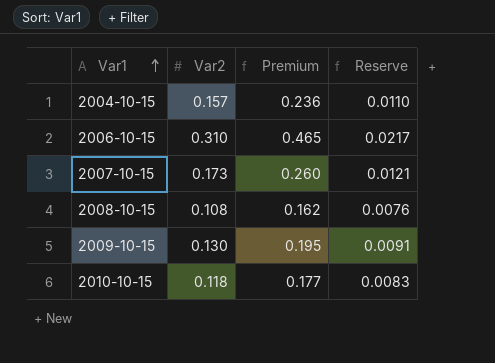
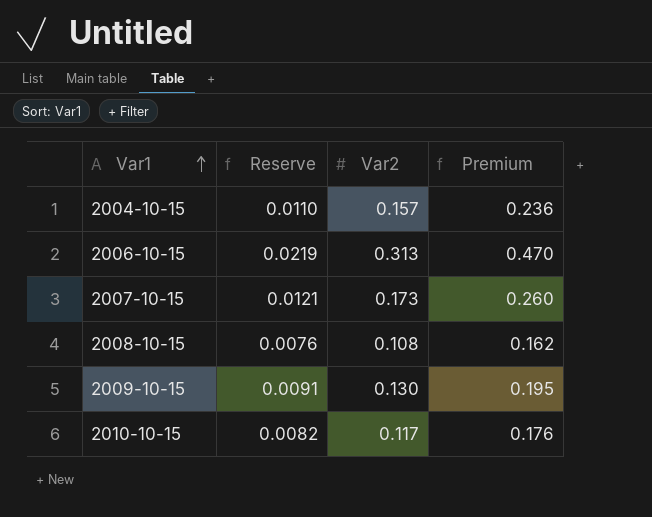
column Reserve | position: 4 -> 2
2006-10-15 | Reserve: 0.0217 -> 0.0219
2006-10-15 | Var2: 0.310 -> 0.313
2006-10-15 | Premium: 0.465 -> 0.470
2010-10-15 | Reserve: 0.0083 -> 0.0082
2010-10-15 | Var2: 0.118 -> 0.117
2010-10-15 | Premium: 0.177 -> 0.176

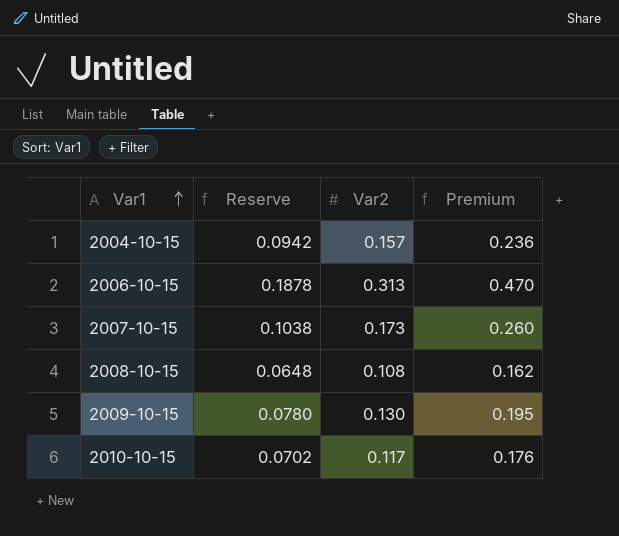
column Reserve | formula: [Var2] * 0.07 -> [Var2] * 0.6

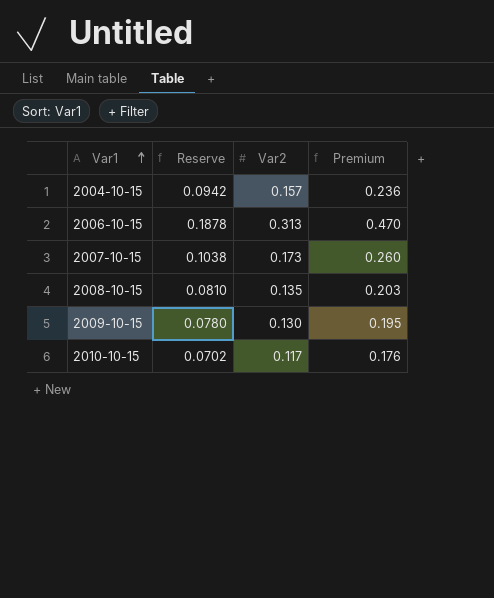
2008-10-15 | Reserve: 0.0648 -> 0.0810
2008-10-15 | Var2: 0.108 -> 0.135
2008-10-15 | Premium: 0.162 -> 0.203

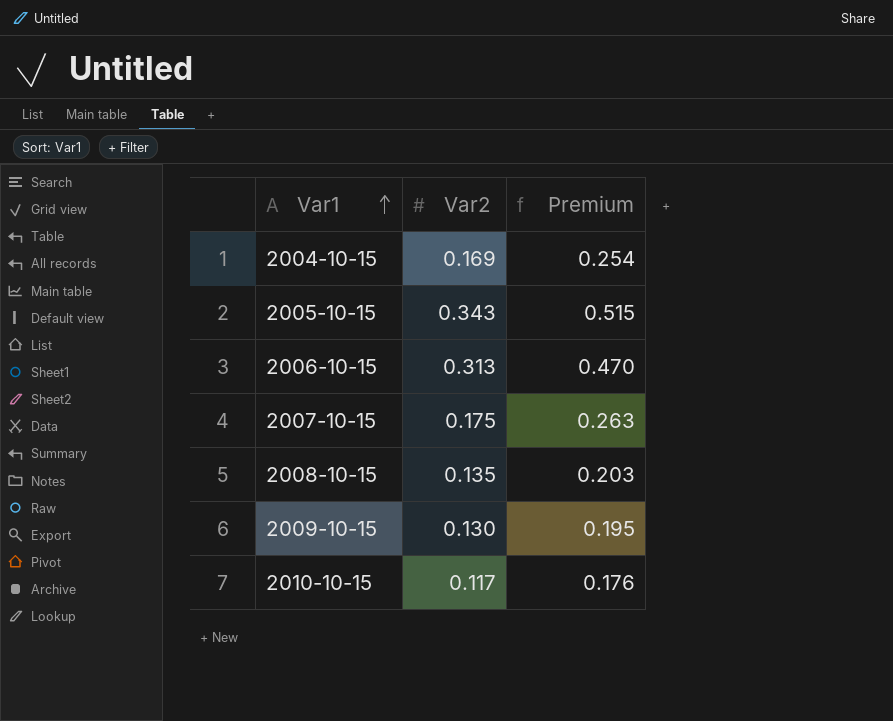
column Reserve | formula: [Var2] * 0.6 -> none
2004-10-15 | Var2: 0.157 -> 0.169
2004-10-15 | Premium: 0.236 -> 0.254
row 2005-10-15: none -> 0.343 | 0.515
2007-10-15 | Var2: 0.173 -> 0.175
2007-10-15 | Premium: 0.260 -> 0.263

